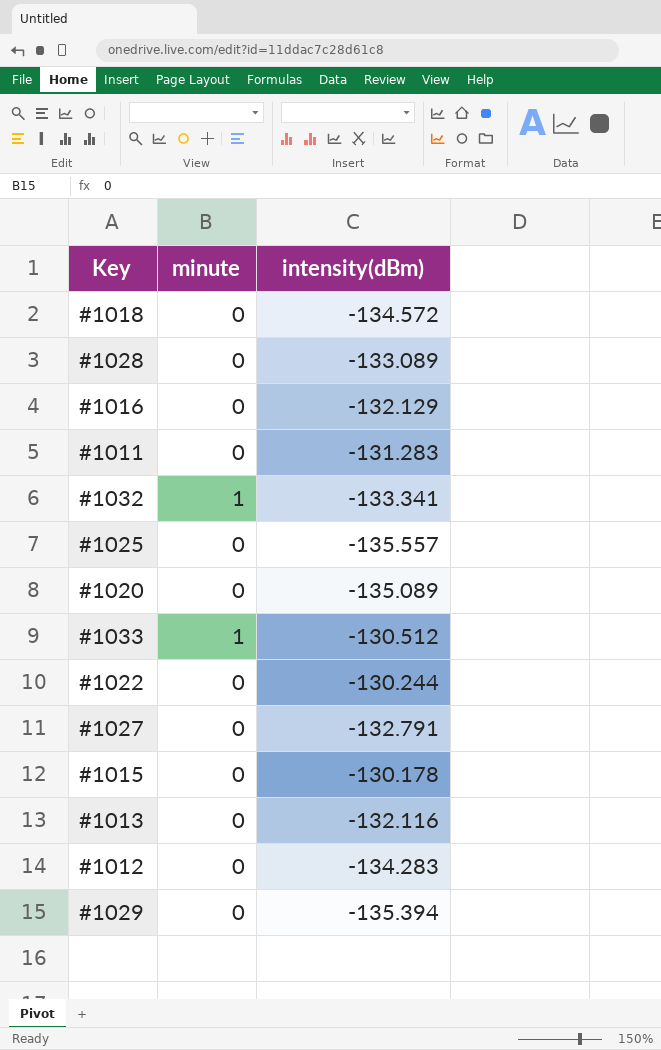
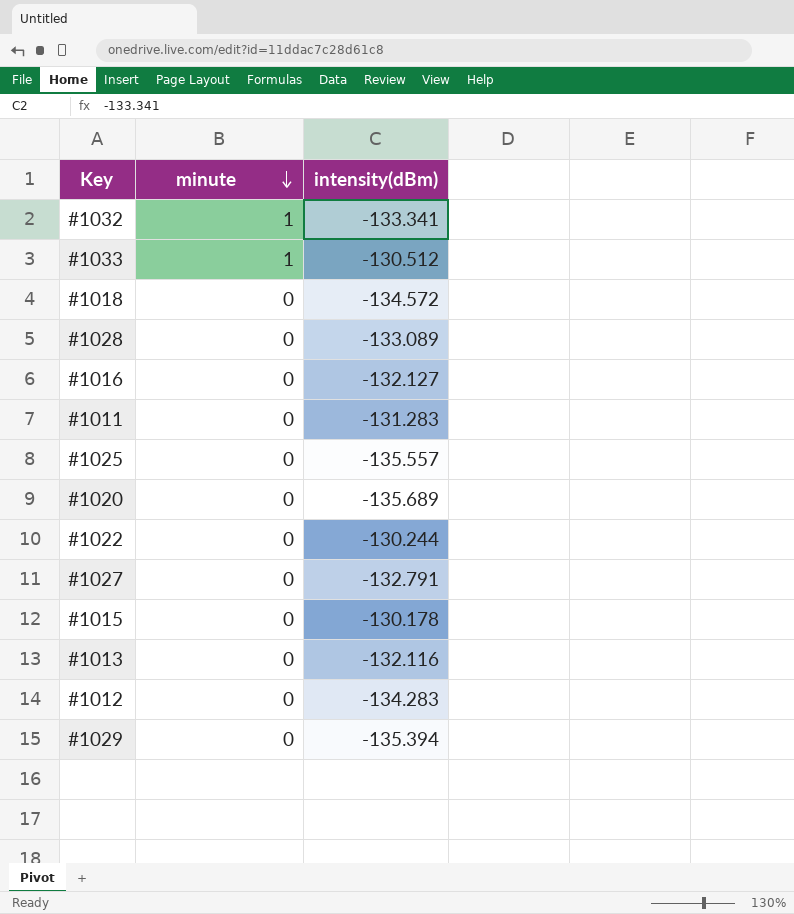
row order: none -> minute descending
#1016 | intensity(dBm): -132.129 -> -132.127
#1020 | intensity(dBm): -135.089 -> -135.689

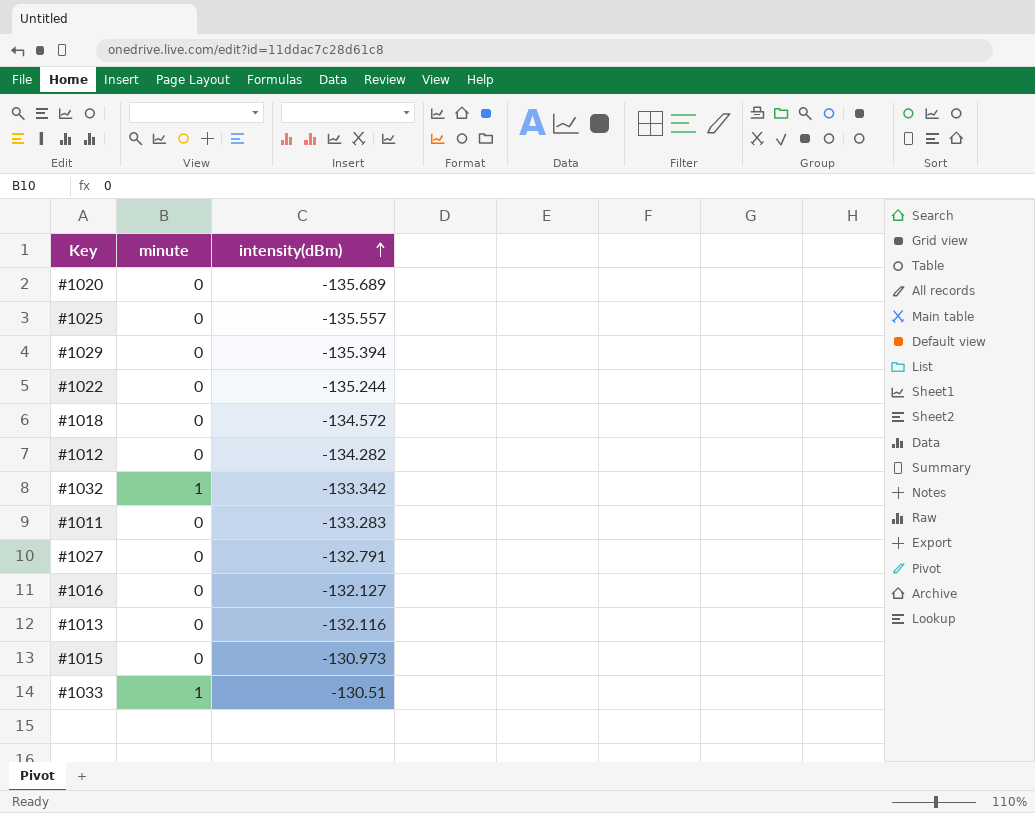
row order: minute descending -> intensity(dBm) ascending
row #1028: 0 | -133.089 -> none
#1022 | intensity(dBm): -130.244 -> -135.244
#1012 | intensity(dBm): -134.283 -> -134.282
#1032 | intensity(dBm): -133.341 -> -133.342
#1011 | intensity(dBm): -131.283 -> -133.283
#1015 | intensity(dBm): -130.178 -> -130.973
#1033 | intensity(dBm): -130.512 -> -130.51

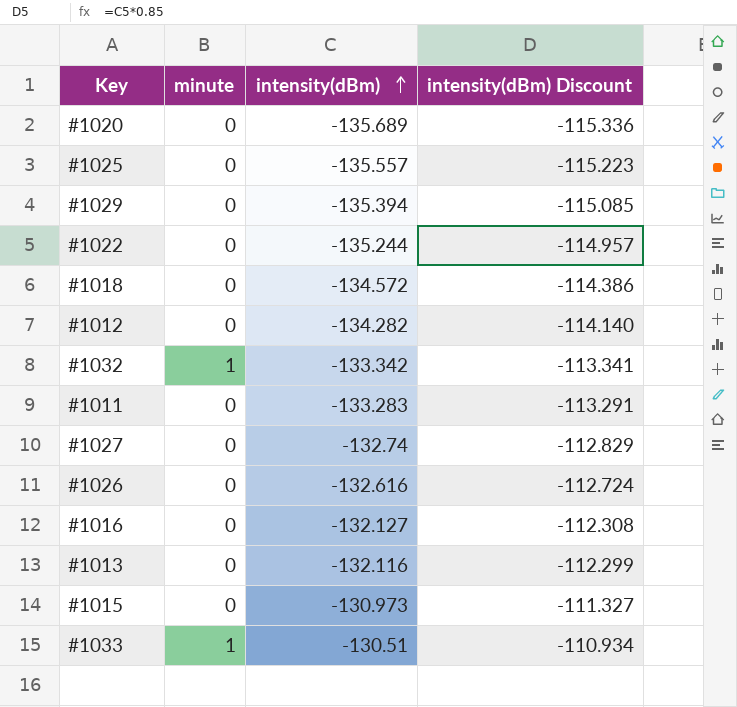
column intensity(dBm) Discount | formula: none -> [intensity(dBm)] * 0.85
#1027 | intensity(dBm): -132.791 -> -132.74
row #1026: none -> 0 | -132.616 | -112.724

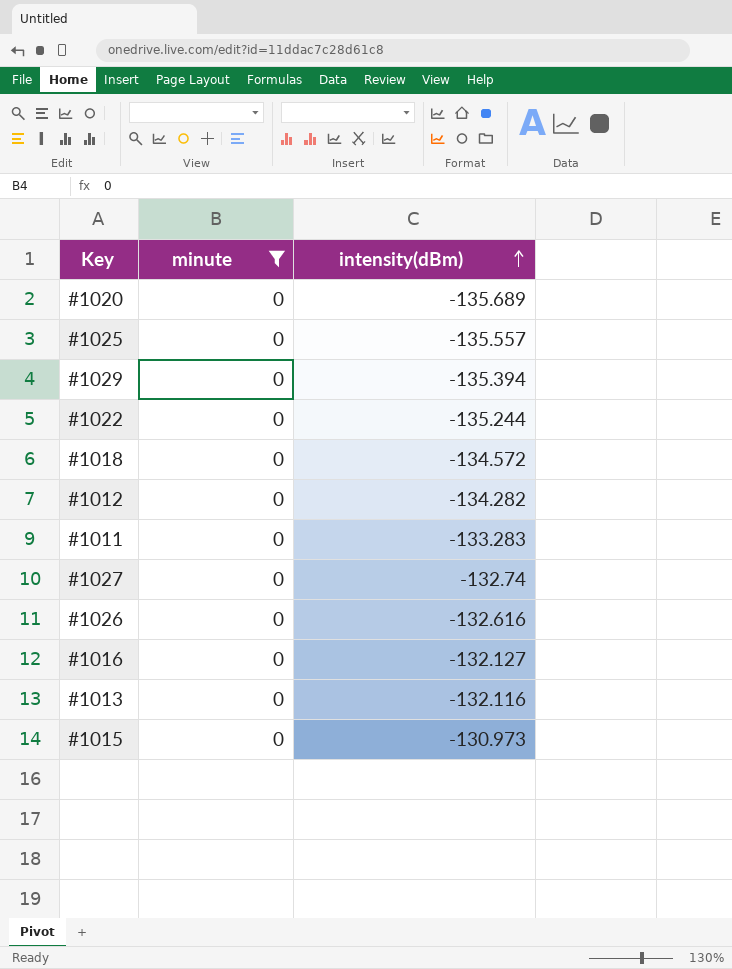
filter: none -> minute = 0
column intensity(dBm) Discount | formula: [intensity(dBm)] * 0.85 -> none

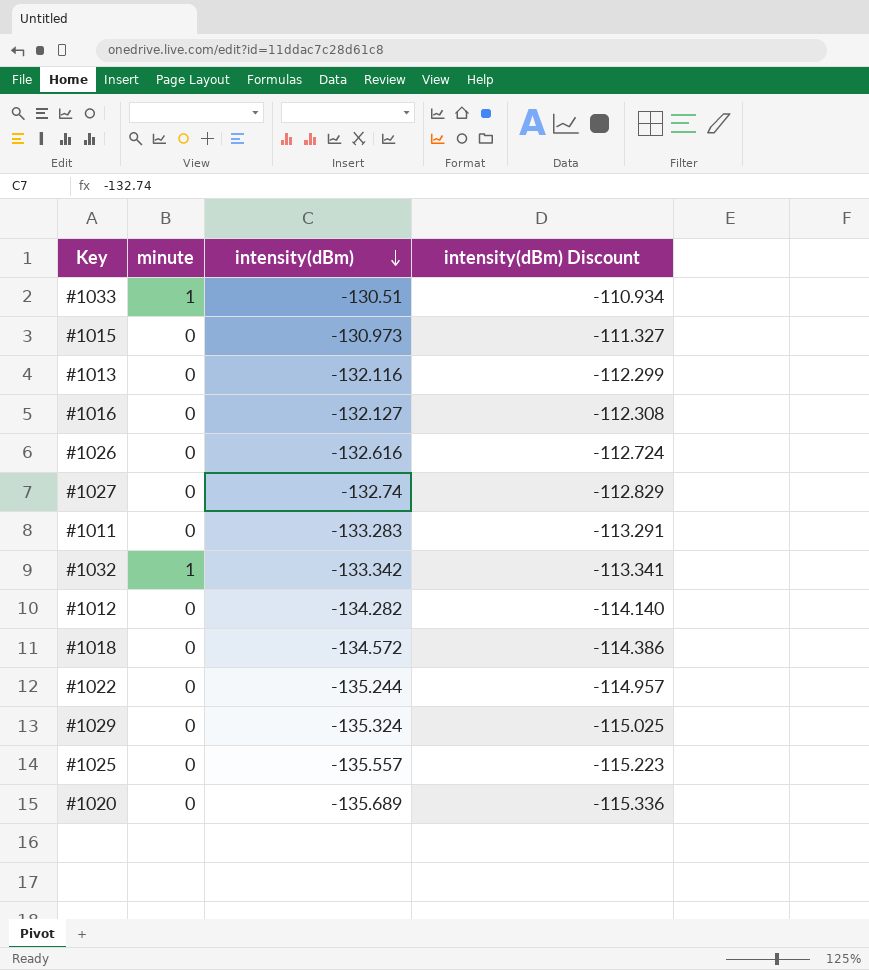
filter: minute = 0 -> none
row order: intensity(dBm) ascending -> intensity(dBm) descending
column intensity(dBm) Discount | formula: none -> [intensity(dBm)] * 0.85
#1029 | intensity(dBm): -135.394 -> -135.324

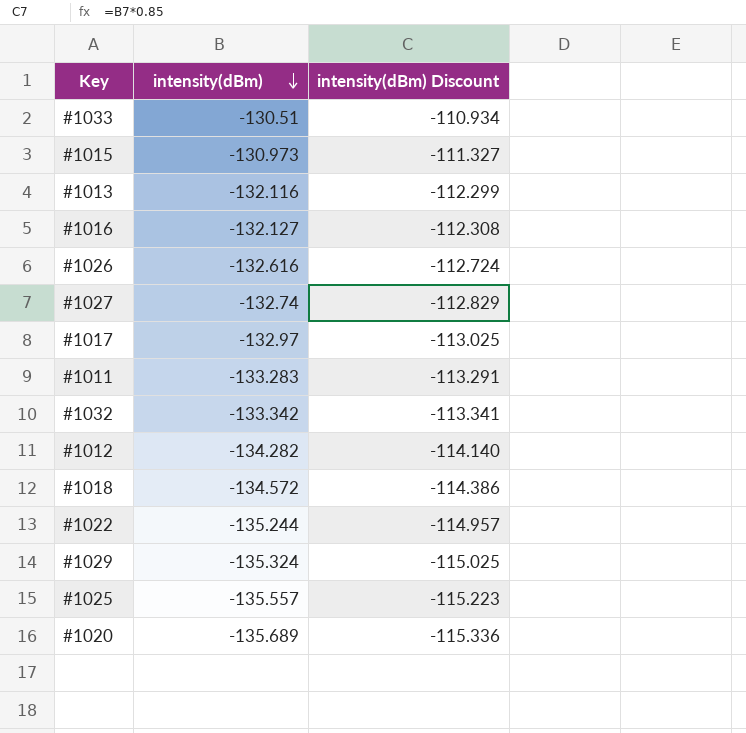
column minute | position: 2 -> none
row #1017: none -> -132.97 | -113.025

